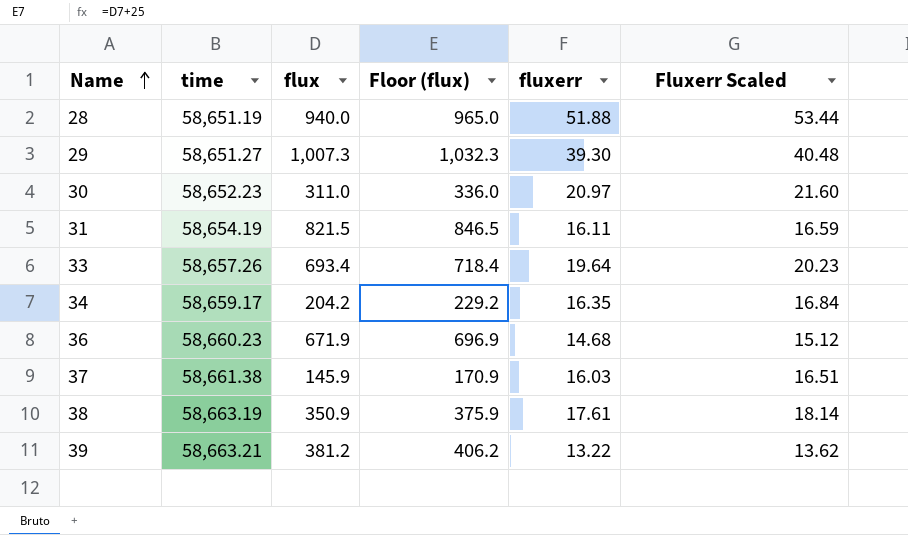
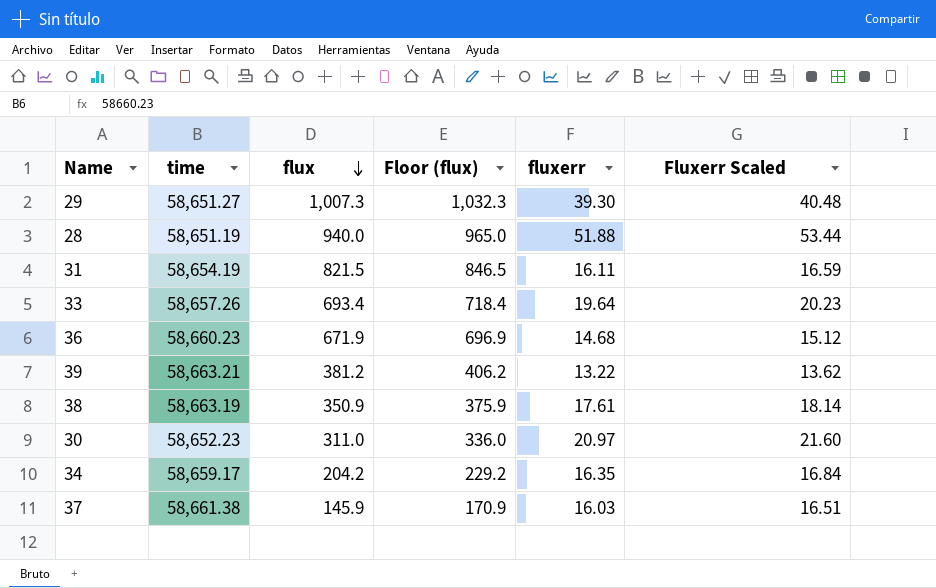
row order: Name ascending -> flux descending

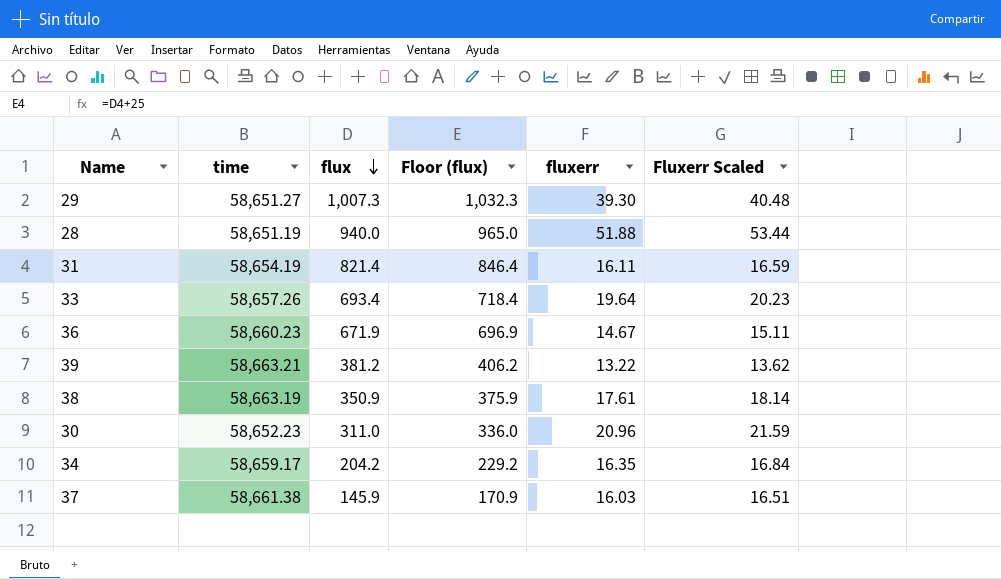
31 | flux: 821.5 -> 821.4
31 | Floor (flux): 846.5 -> 846.4
36 | fluxerr: 14.68 -> 14.67
36 | Fluxerr Scaled: 15.12 -> 15.11
30 | fluxerr: 20.97 -> 20.96
30 | Fluxerr Scaled: 21.60 -> 21.59

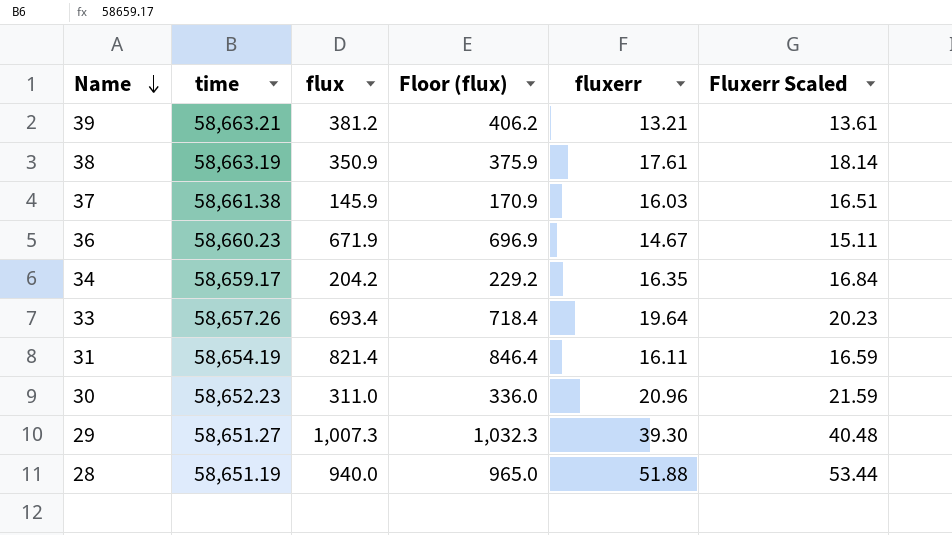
row order: flux descending -> Name descending
39 | fluxerr: 13.22 -> 13.21
39 | Fluxerr Scaled: 13.62 -> 13.61

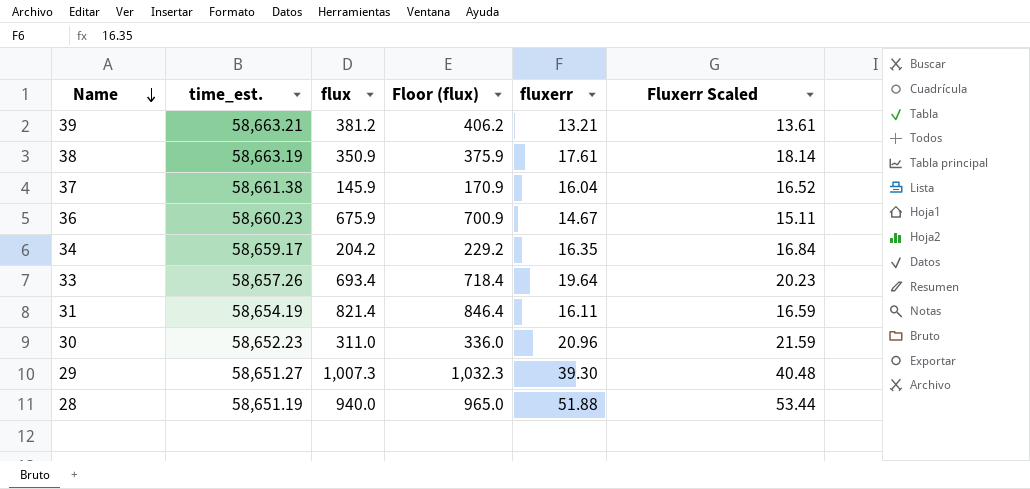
column name: time -> time_est.
37 | fluxerr: 16.03 -> 16.04
37 | Fluxerr Scaled: 16.51 -> 16.52
36 | flux: 671.9 -> 675.9
36 | Floor (flux): 696.9 -> 700.9

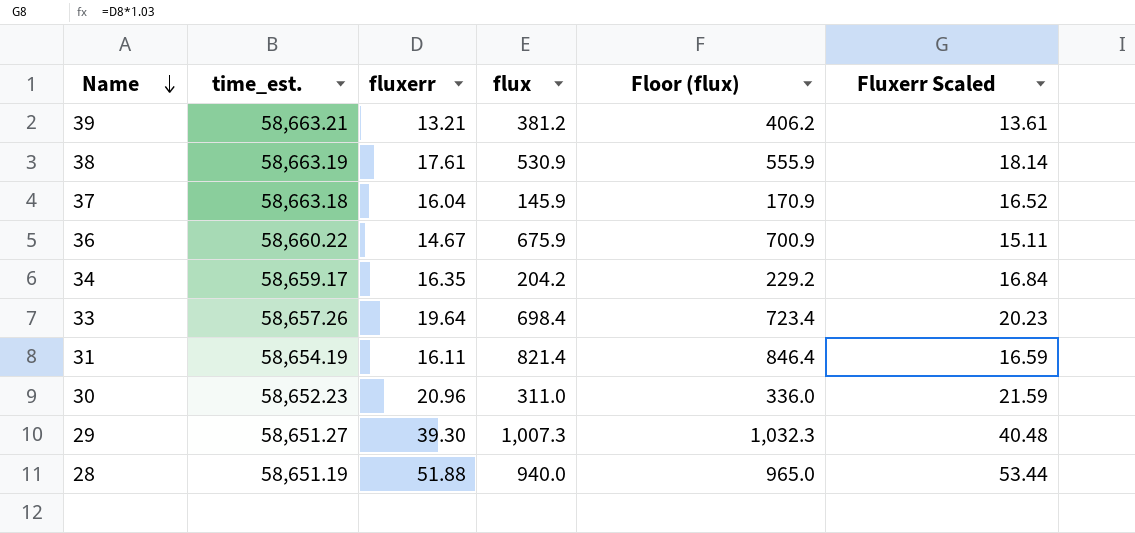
column fluxerr | position: 5 -> 3
38 | flux: 350.9 -> 530.9
38 | Floor (flux): 375.9 -> 555.9
37 | time_est.: 58,661.38 -> 58,663.18
36 | time_est.: 58,660.23 -> 58,660.22
33 | flux: 693.4 -> 698.4
33 | Floor (flux): 718.4 -> 723.4

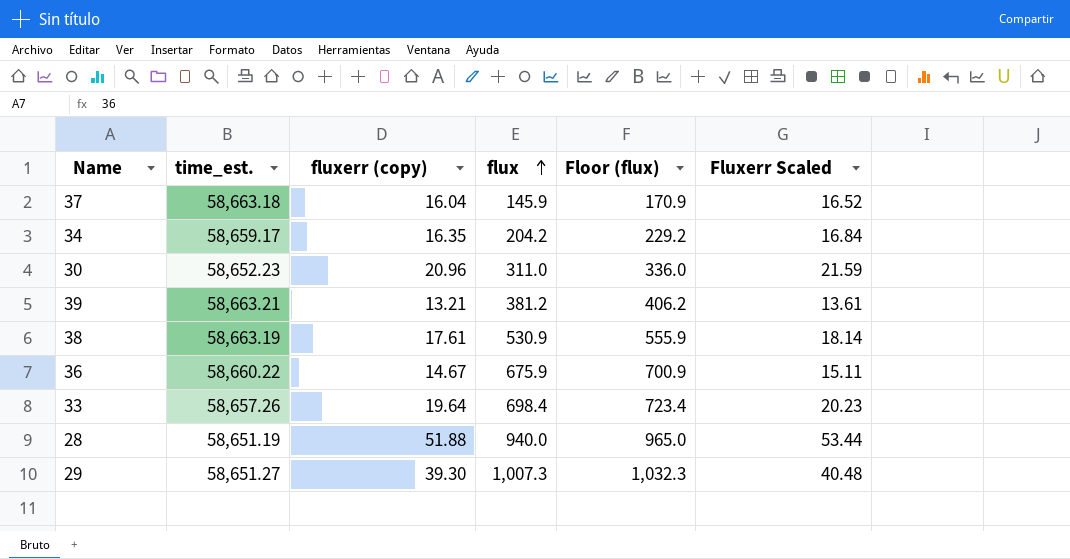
row order: Name descending -> flux ascending
column name: fluxerr -> fluxerr (copy)
row 31: 58,654.19 | 16.11 | 821.4 | 846.4 | 16.59 -> none

